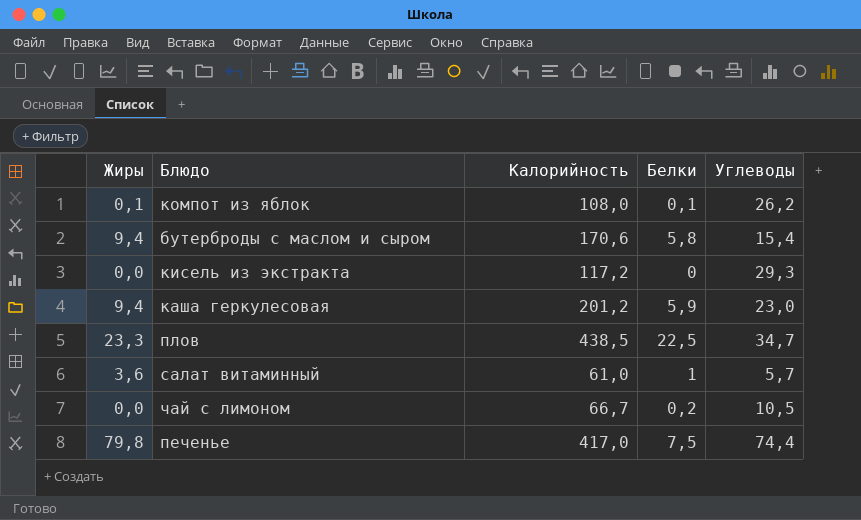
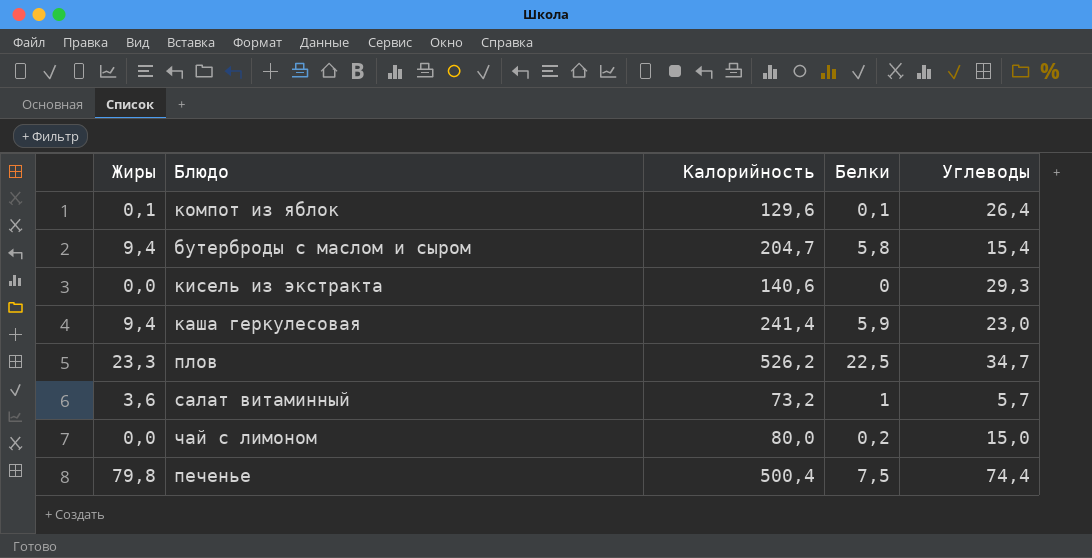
компот из яблок | Калорийность: 108,0 -> 129,6
компот из яблок | Углеводы: 26,2 -> 26,4
бутерброды с маслом и сыром | Калорийность: 170,6 -> 204,7
кисель из экстракта | Калорийность: 117,2 -> 140,6
каша геркулесовая | Калорийность: 201,2 -> 241,4
плов | Калорийность: 438,5 -> 526,2
салат витаминный | Калорийность: 61,0 -> 73,2
чай с лимоном | Калорийность: 66,7 -> 80,0
чай с лимоном | Углеводы: 10,5 -> 15,0
печенье | Калорийность: 417,0 -> 500,4

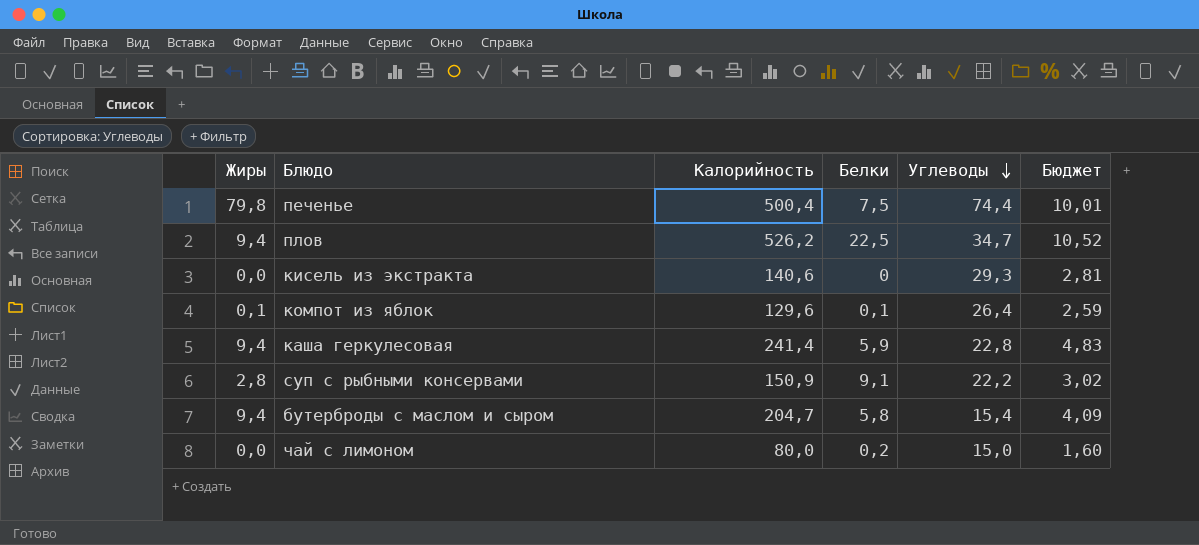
row order: none -> Углеводы descending
column Бюджет | formula: none -> [Калорийность] * 0,02
row салат витаминный: 3,6 | 73,2 | 1 | 5,7 -> none
плов | Жиры: 23,3 -> 9,4
каша геркулесовая | Углеводы: 23,0 -> 22,8
row суп с рыбными консервами: none -> 2,8 | 150,9 | 9,1 | 22,2 | 3,02

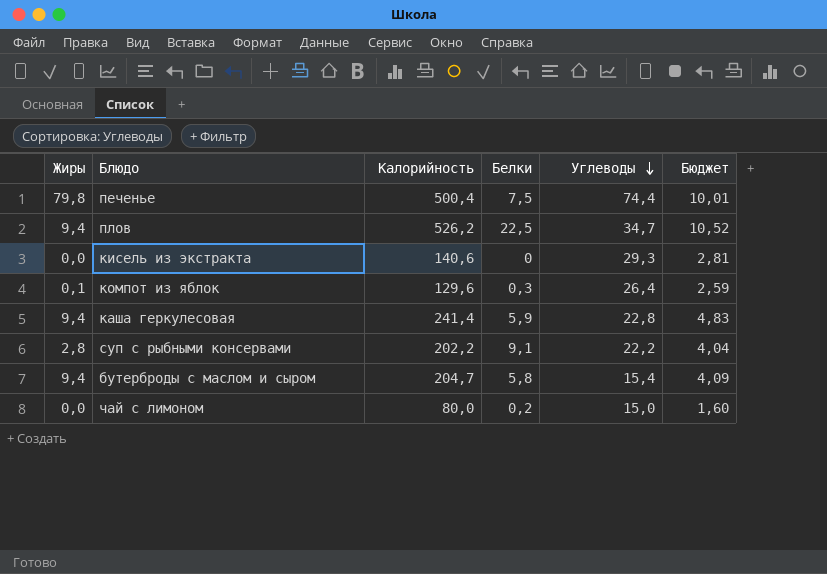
компот из яблок | Белки: 0,1 -> 0,3
суп с рыбными консервами | Калорийность: 150,9 -> 202,2
суп с рыбными консервами | Бюджет: 3,02 -> 4,04

